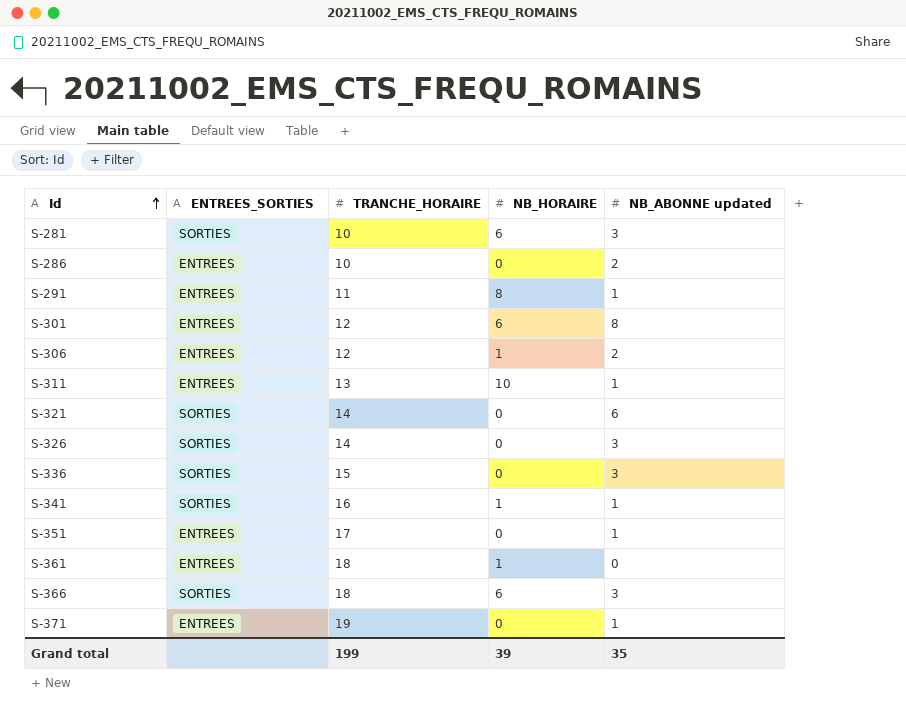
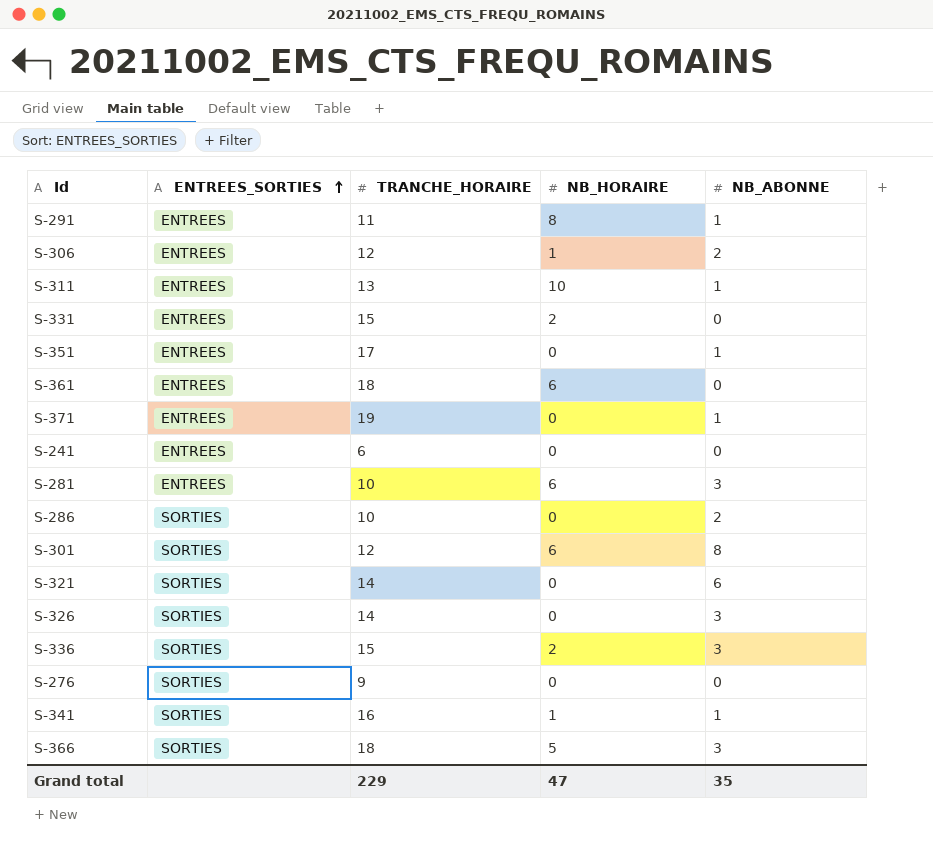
row order: Id ascending -> ENTREES_SORTIES ascending
column name: NB_ABONNE updated -> NB_ABONNE
row S-331: none -> ENTREES | 15 | 2 | 0
S-361 | NB_HORAIRE: 1 -> 6
row S-241: none -> ENTREES | 6 | 0 | 0
S-281 | ENTREES_SORTIES: SORTIES -> ENTREES
S-286 | ENTREES_SORTIES: ENTREES -> SORTIES
S-301 | ENTREES_SORTIES: ENTREES -> SORTIES
S-336 | NB_HORAIRE: 0 -> 2
row S-276: none -> SORTIES | 9 | 0 | 0
S-366 | NB_HORAIRE: 6 -> 5
Grand total | TRANCHE_HORAIRE: 199 -> 229
Grand total | NB_HORAIRE: 39 -> 47

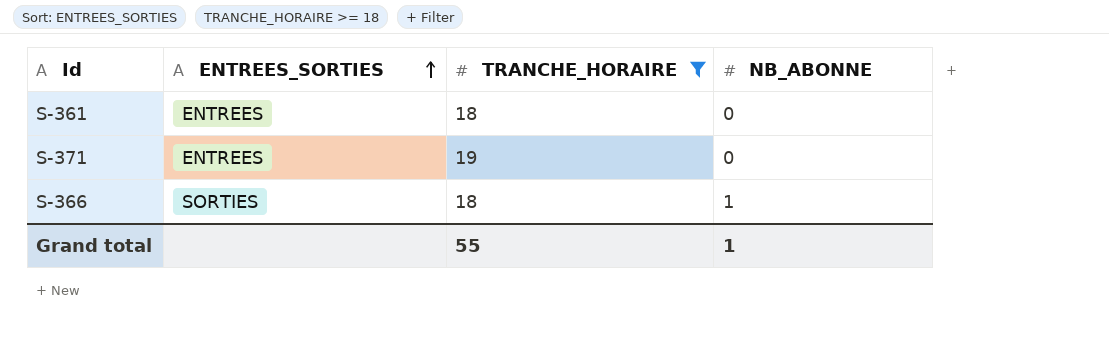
filter: none -> TRANCHE_HORAIRE >= 18
column NB_HORAIRE | position: 4 -> none
S-371 | NB_ABONNE: 1 -> 0
S-366 | NB_ABONNE: 3 -> 1
Grand total | TRANCHE_HORAIRE: 229 -> 55
Grand total | NB_ABONNE: 35 -> 1

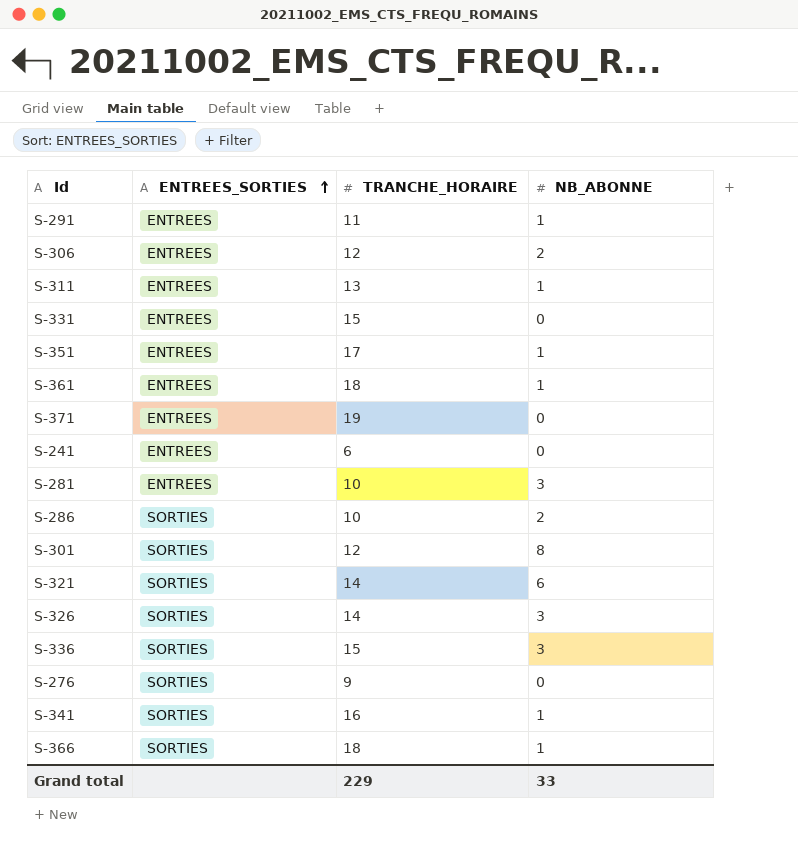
filter: TRANCHE_HORAIRE >= 18 -> none
S-361 | NB_ABONNE: 0 -> 1
Grand total | TRANCHE_HORAIRE: 55 -> 229
Grand total | NB_ABONNE: 1 -> 33

